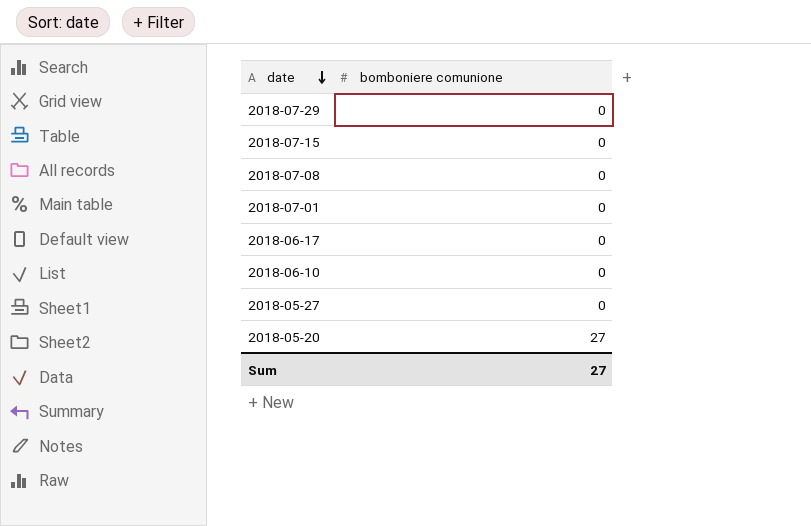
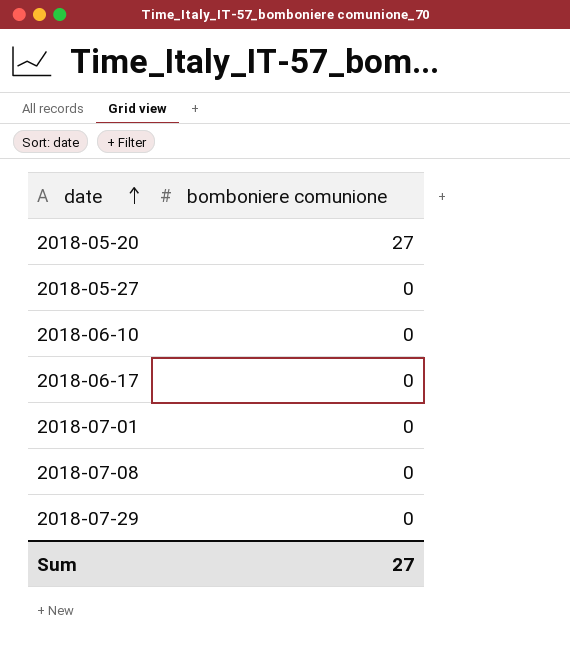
row order: date descending -> date ascending
row 2018-07-15: 0 -> none

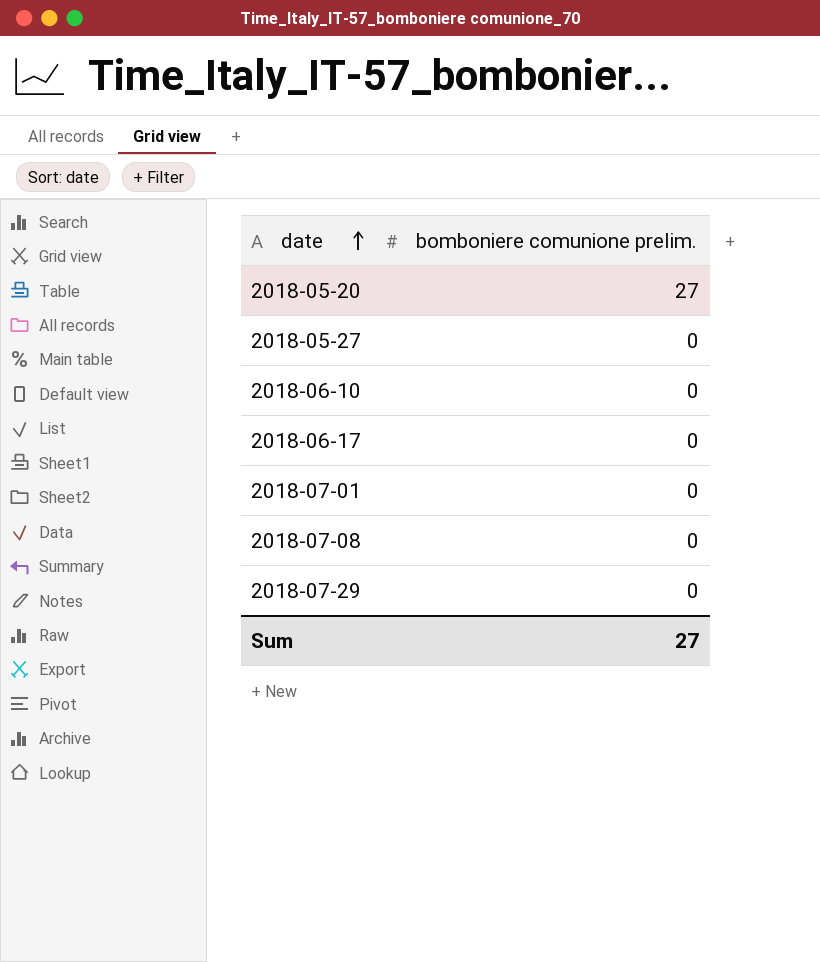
column name: bomboniere comunione -> bomboniere comunione prelim.

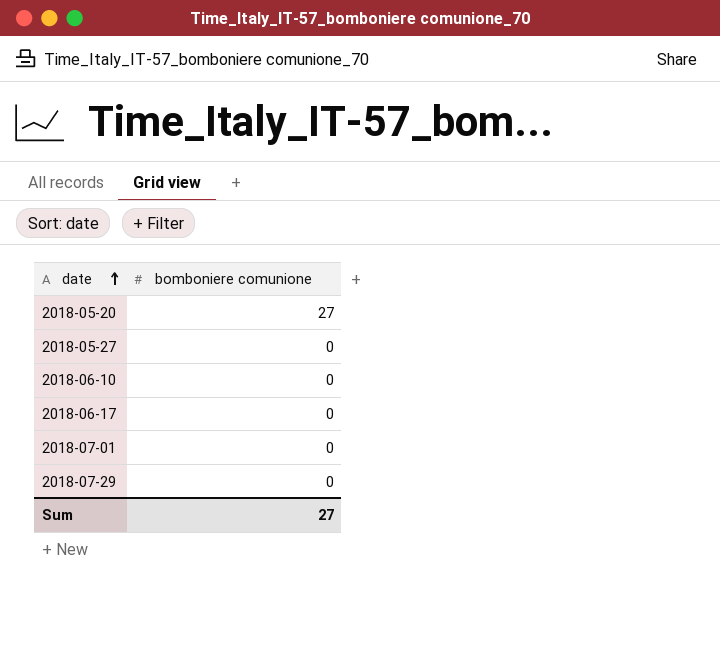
column name: bomboniere comunione prelim. -> bomboniere comunione
row 2018-07-08: 0 -> none

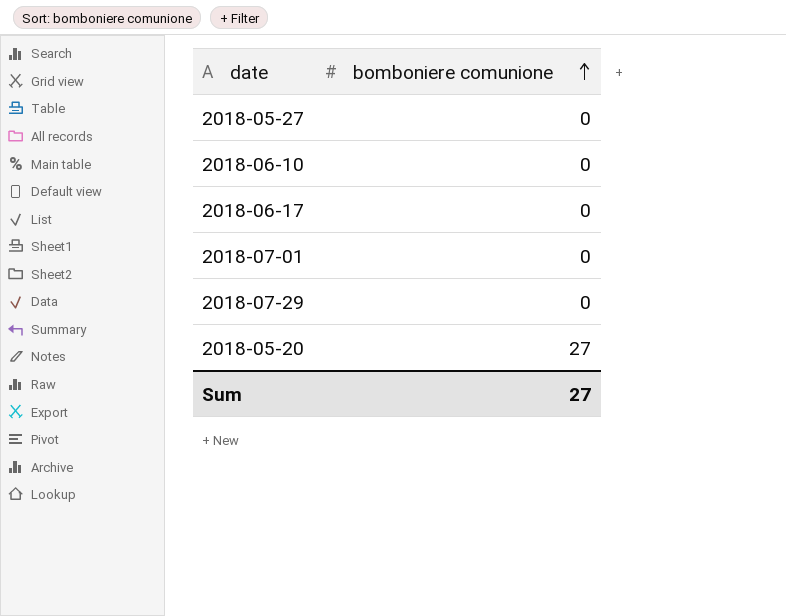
row order: date ascending -> bomboniere comunione ascending

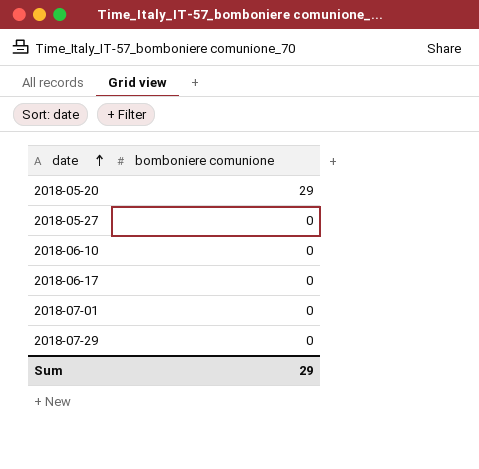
row order: bomboniere comunione ascending -> date ascending
2018-05-20 | bomboniere comunione: 27 -> 29
Sum | bomboniere comunione: 27 -> 29

